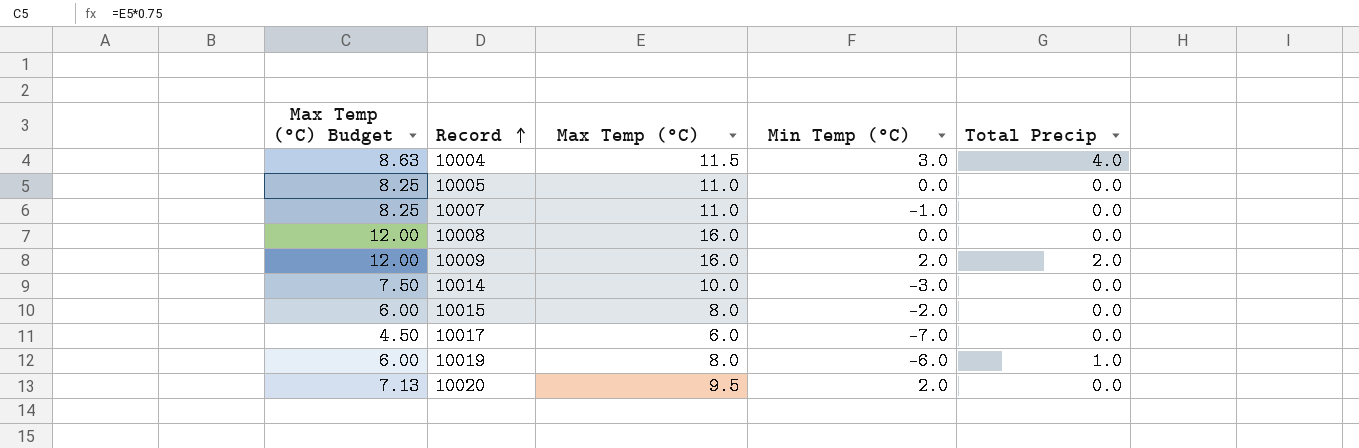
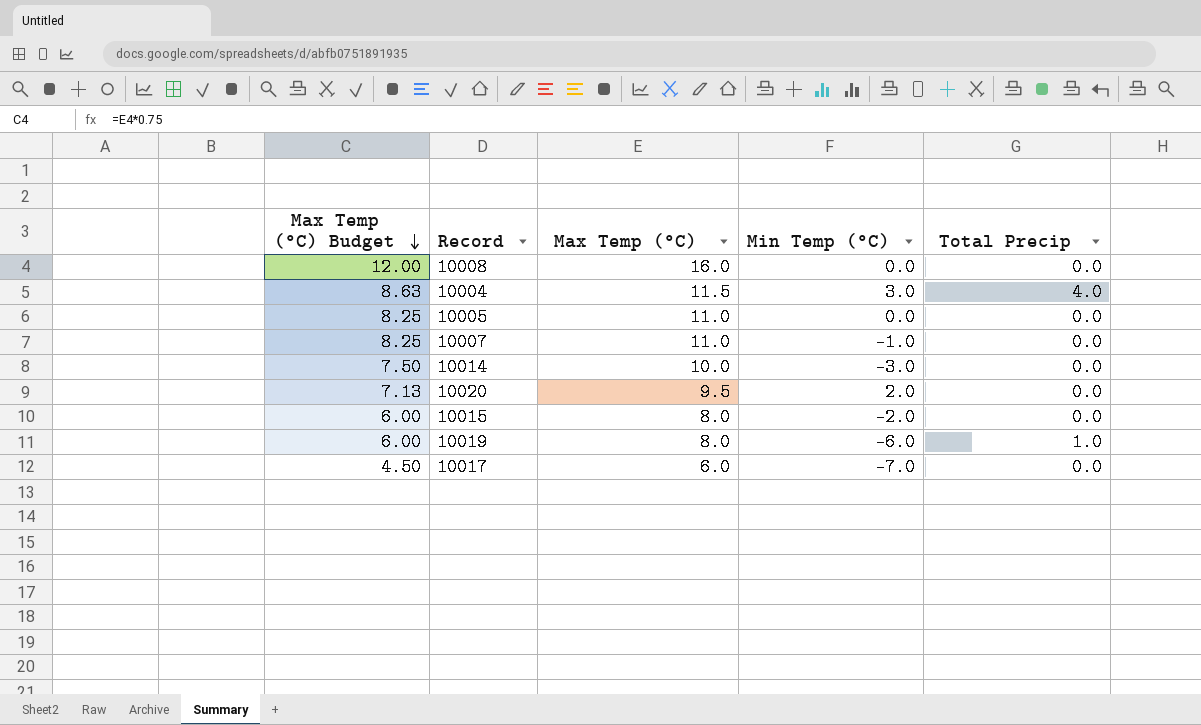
row order: Record ascending -> Max Temp (°C) Budget descending
row 10009: 12.00 | 16.0 | 2.0 | 2.0 -> none

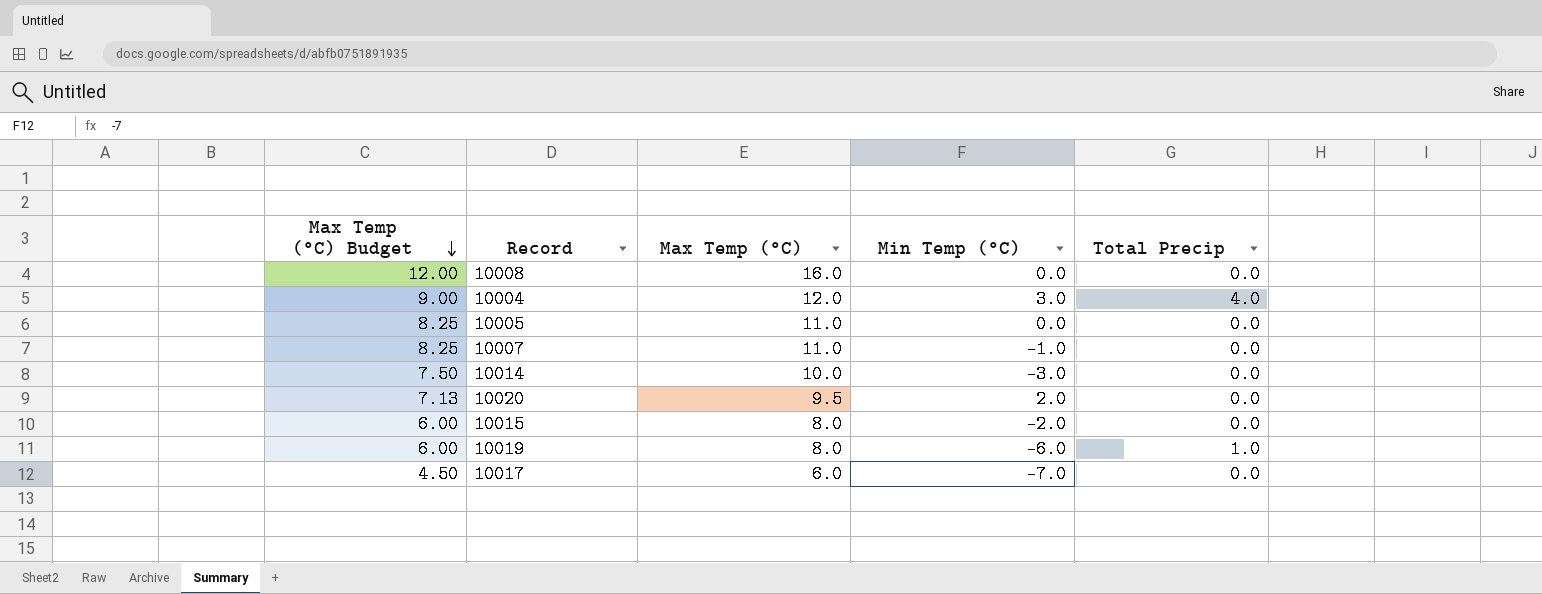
10004 | Max Temp (°C) Budget: 8.63 -> 9.00
10004 | Max Temp (°C): 11.5 -> 12.0

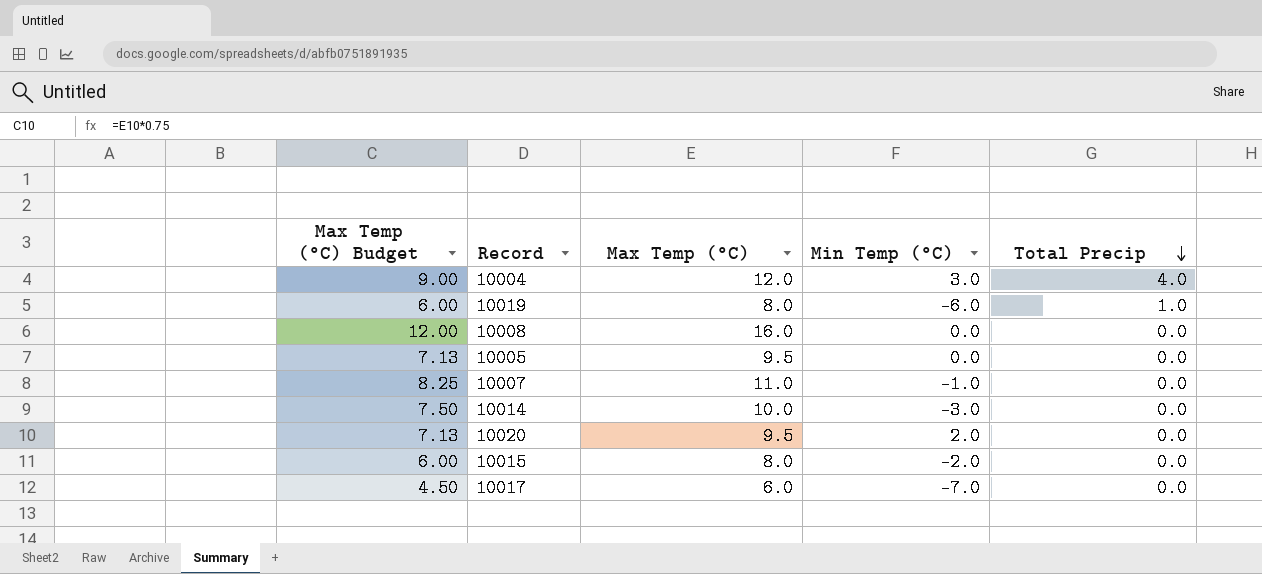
row order: Max Temp (°C) Budget descending -> Total Precip descending
10005 | Max Temp (°C) Budget: 8.25 -> 7.13
10005 | Max Temp (°C): 11.0 -> 9.5

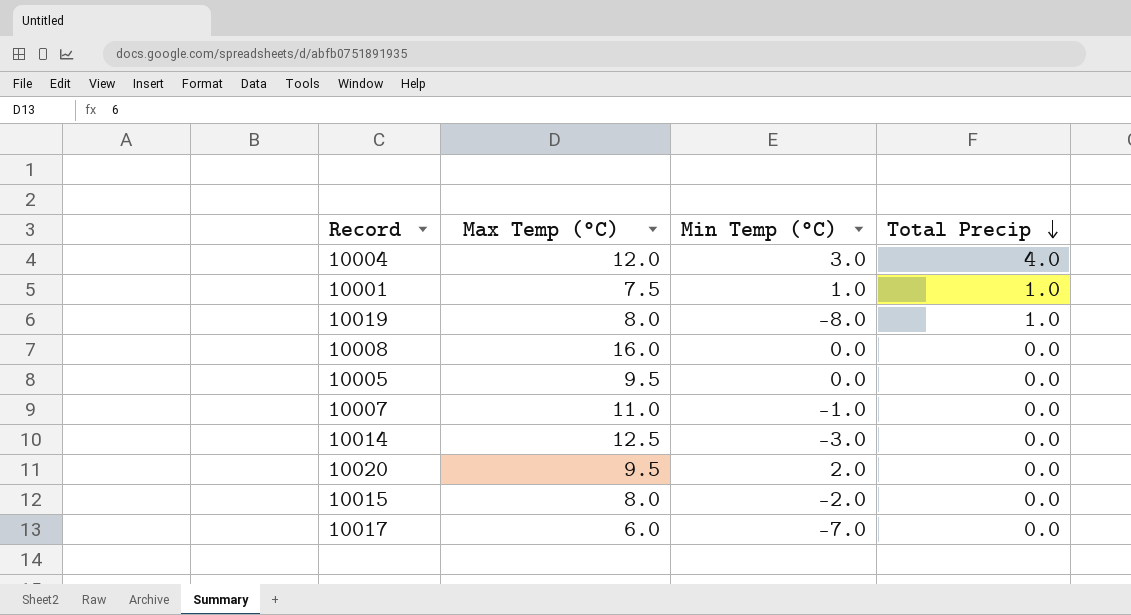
column Max Temp (°C) Budget | formula: [Max Temp (°C)] * 0.75 -> none
row 10001: none -> 7.5 | 1.0 | 1.0
10019 | Min Temp (°C): -6.0 -> -8.0
10014 | Max Temp (°C): 10.0 -> 12.5

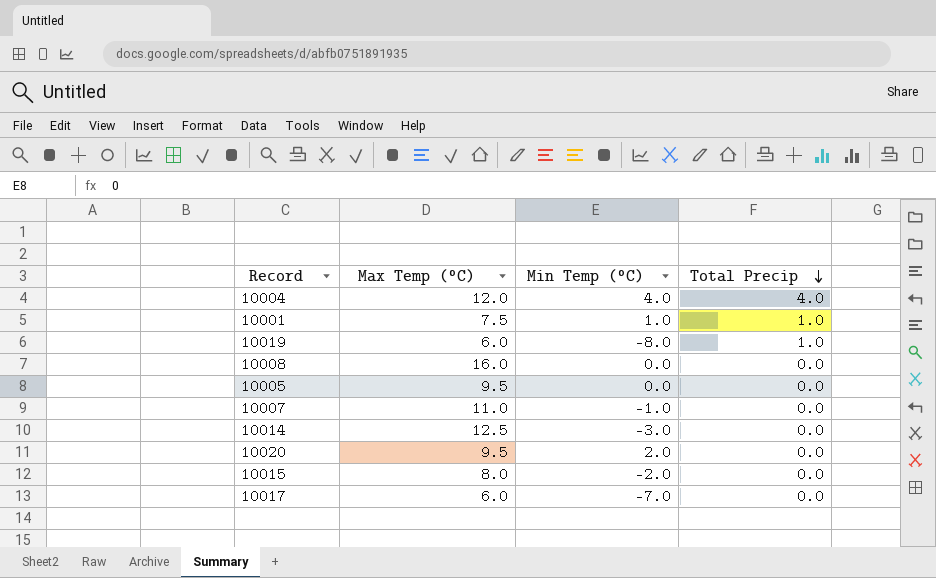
10004 | Min Temp (°C): 3.0 -> 4.0
10019 | Max Temp (°C): 8.0 -> 6.0

